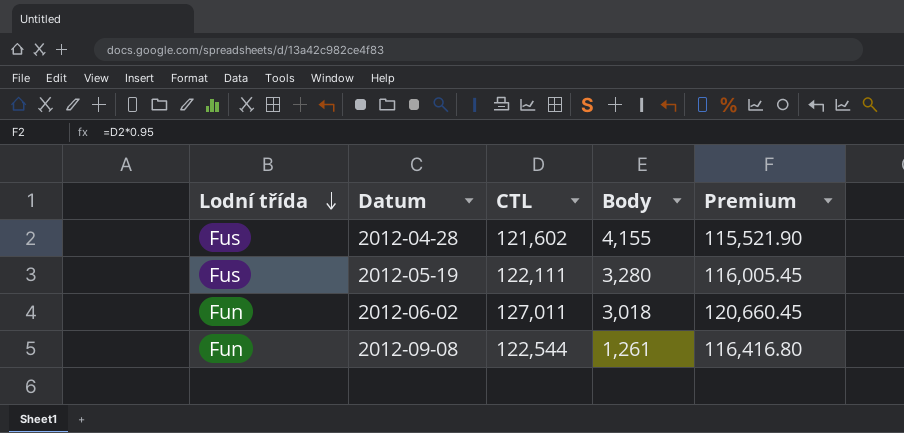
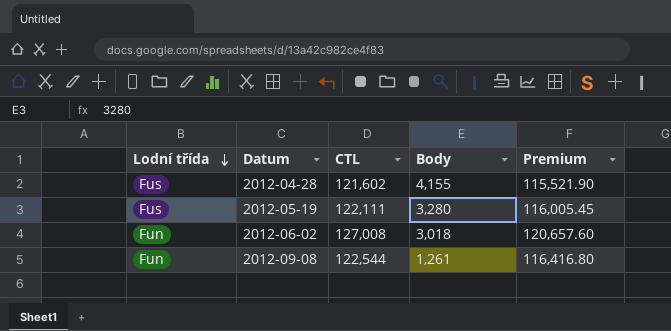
2012-06-02 | CTL: 127,011 -> 127,008
2012-06-02 | Premium: 120,660.45 -> 120,657.60

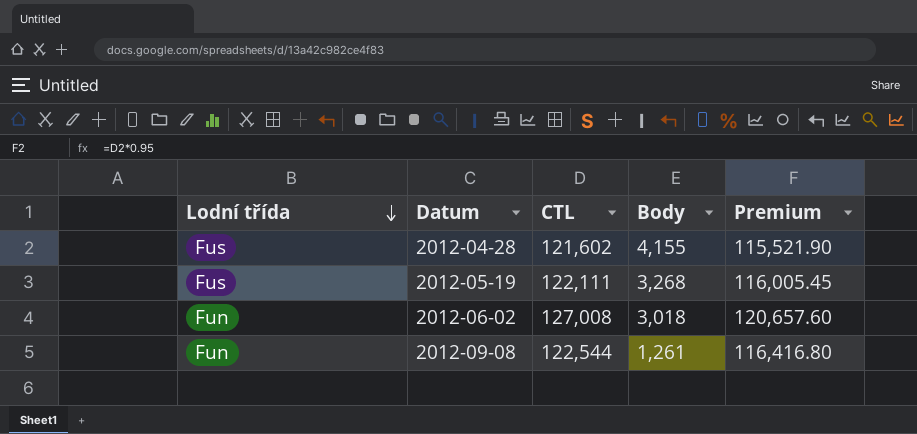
2012-05-19 | Body: 3,280 -> 3,268

